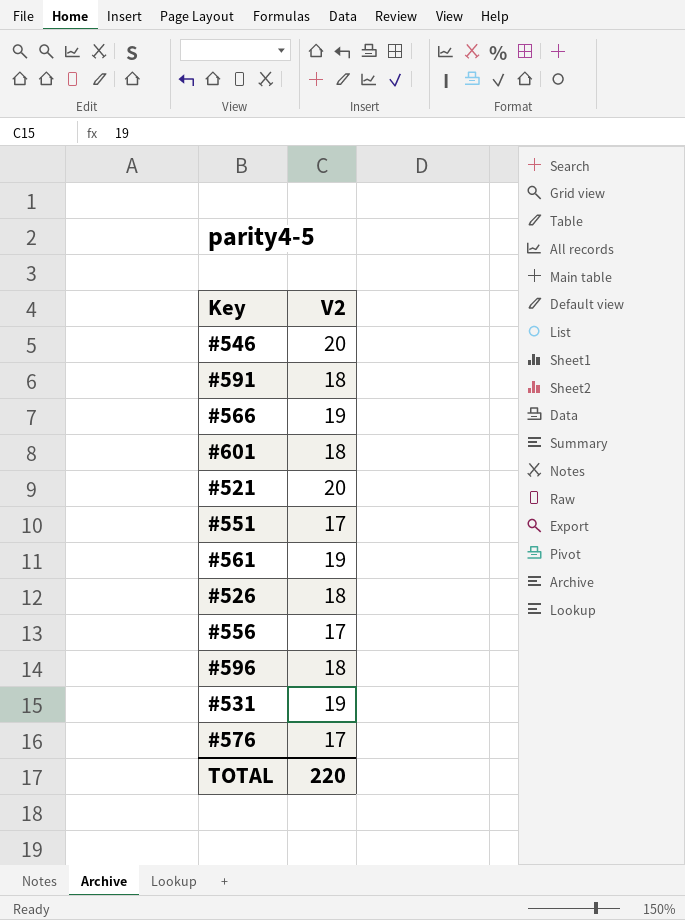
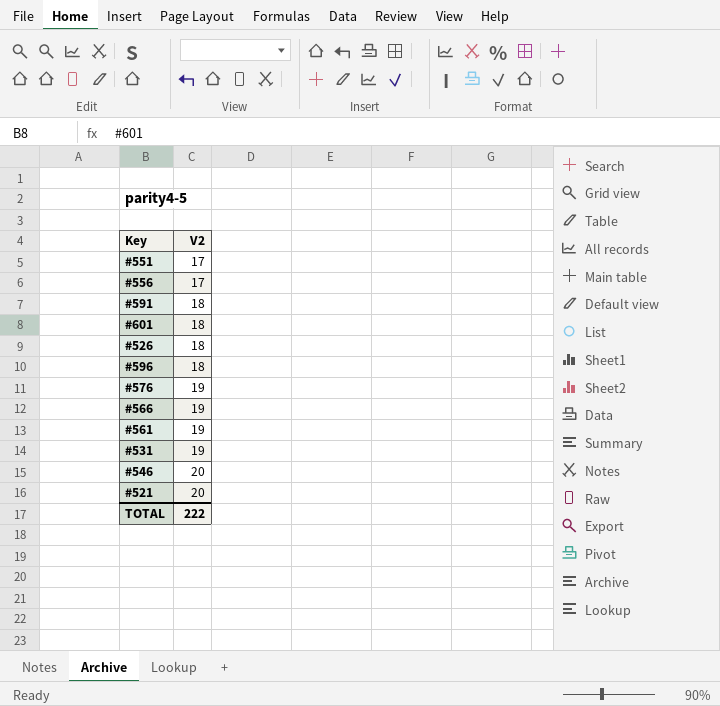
row order: none -> V2 ascending
#576 | V2: 17 -> 19
TOTAL | V2: 220 -> 222

